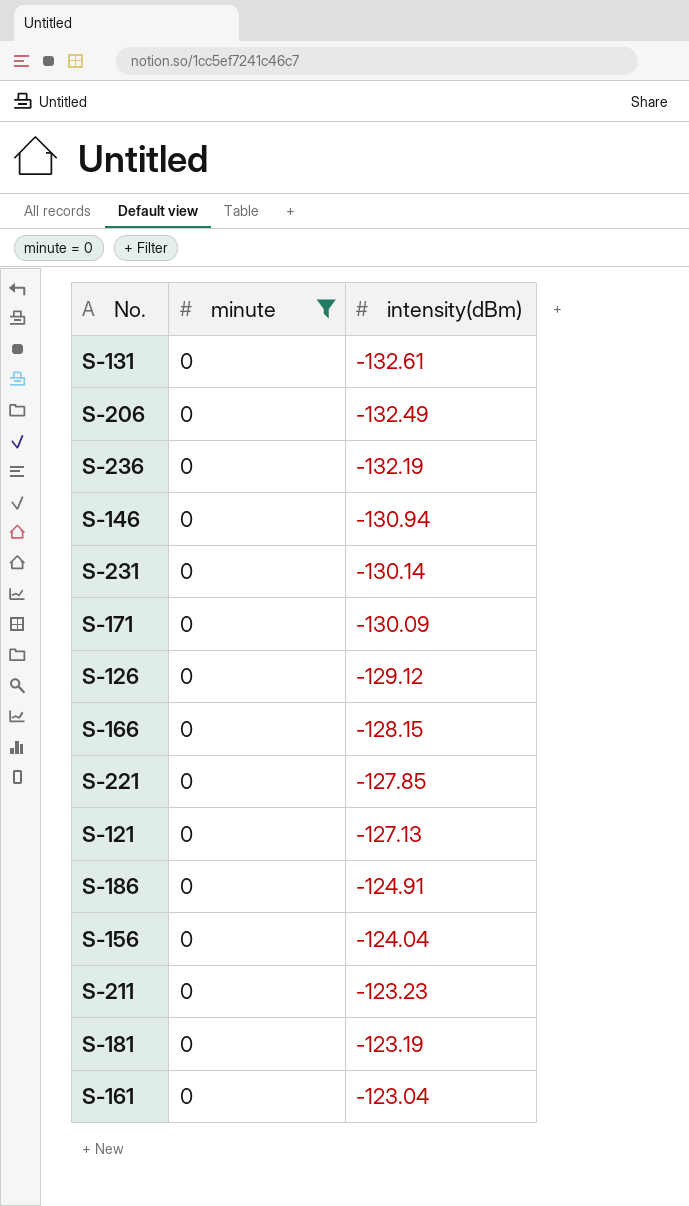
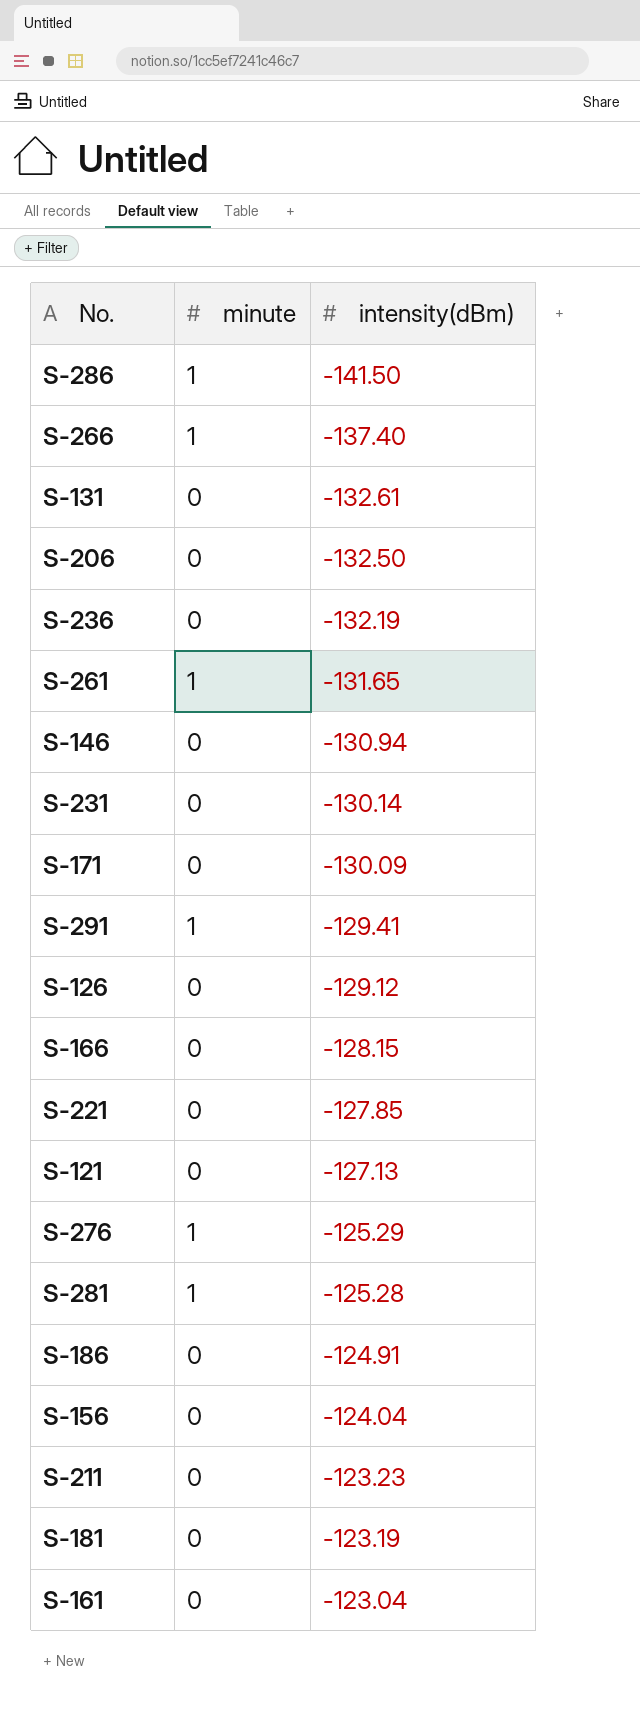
filter: minute = 0 -> none
S-206 | intensity(dBm): -132.49 -> -132.50

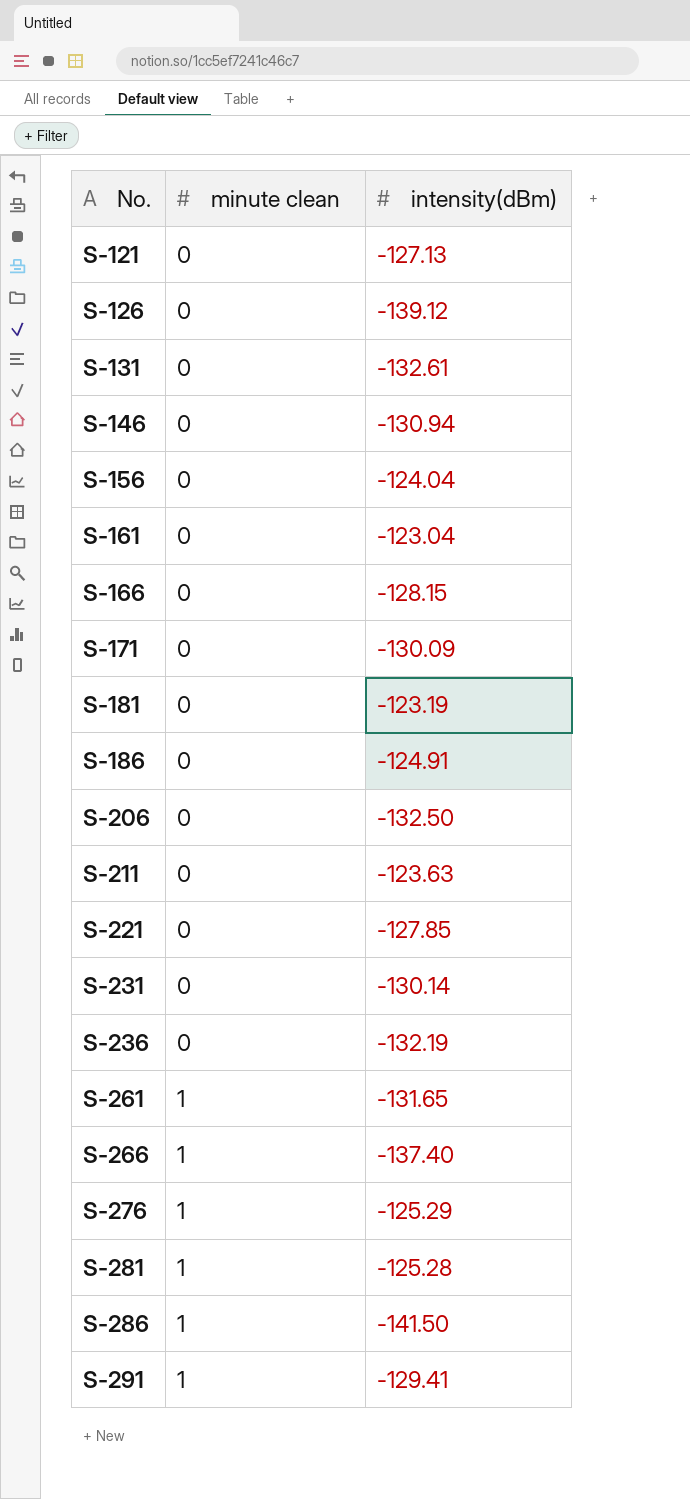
row order: intensity(dBm) ascending -> No. ascending
column name: minute -> minute clean
S-126 | intensity(dBm): -129.12 -> -139.12
S-211 | intensity(dBm): -123.23 -> -123.63

